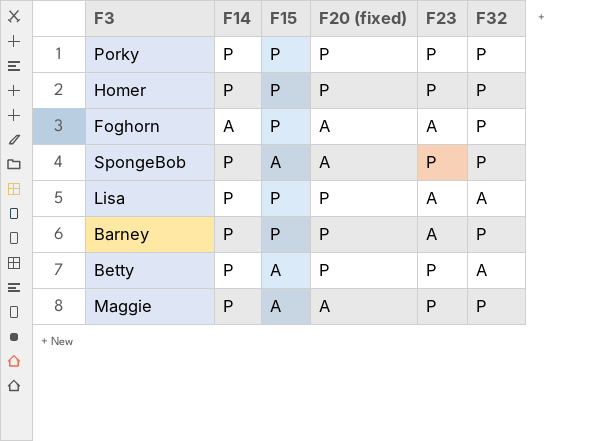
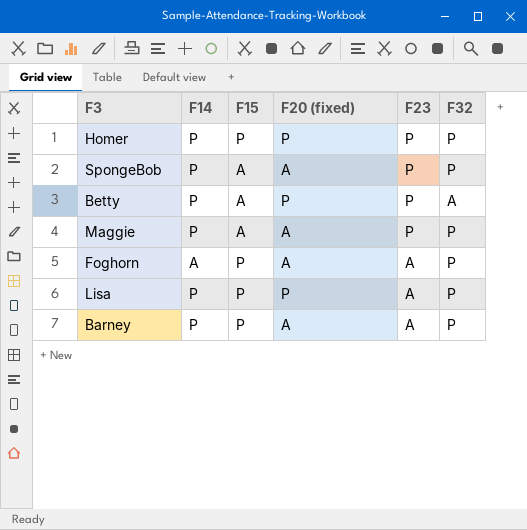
row order: none -> F23 descending
row Porky: P | P | P | P | P -> none
Lisa | F32: A -> P
Barney | F20 (fixed): P -> A

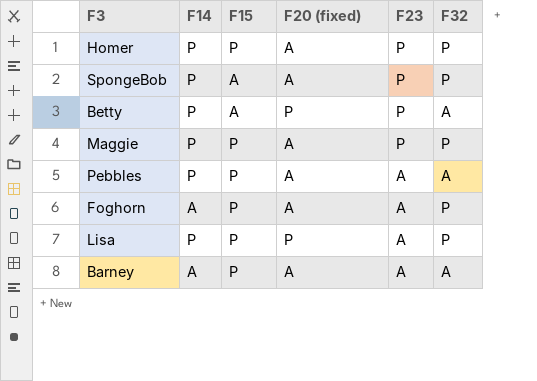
Homer | F20 (fixed): P -> A
Maggie | F15: A -> P
row Pebbles: none -> P | P | A | A | A
Barney | F14: P -> A
Barney | F32: P -> A

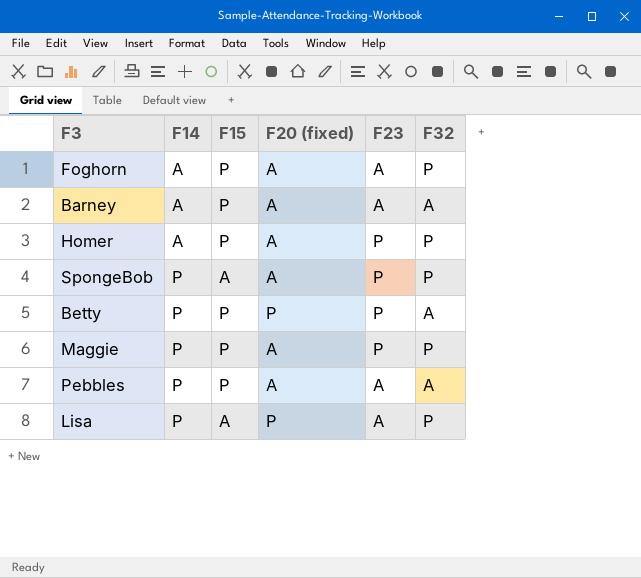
row order: F23 descending -> F14 ascending
Homer | F14: P -> A
Betty | F15: A -> P
Lisa | F15: P -> A

